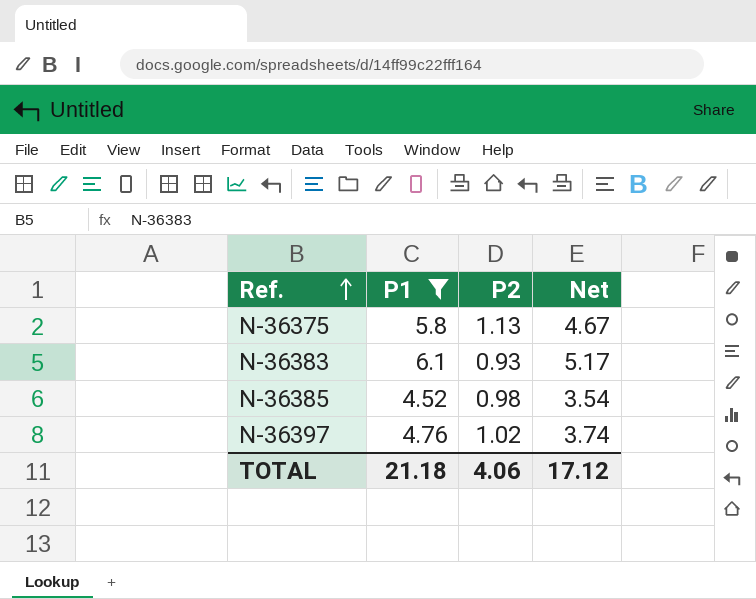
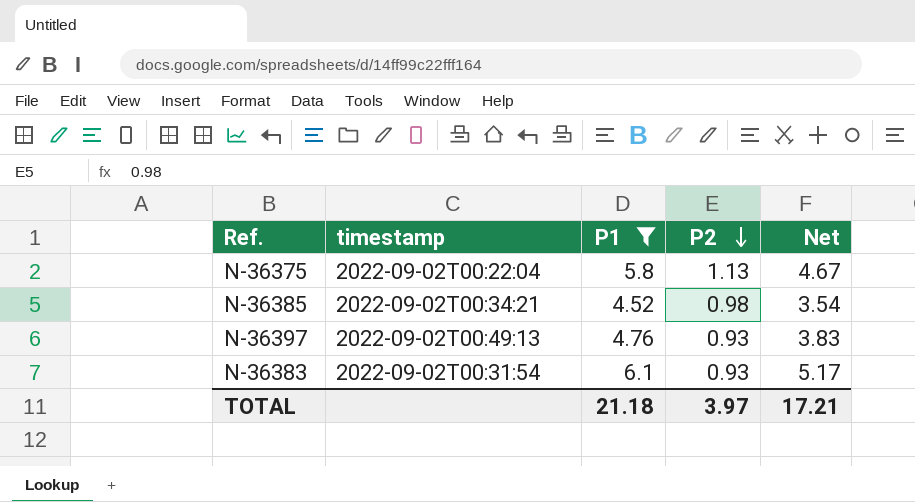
row order: Ref. ascending -> P2 descending
column timestamp | position: none -> 2
N-36397 | P2: 1.02 -> 0.93
N-36397 | Net: 3.74 -> 3.83
TOTAL | P2: 4.06 -> 3.97
TOTAL | Net: 17.12 -> 17.21

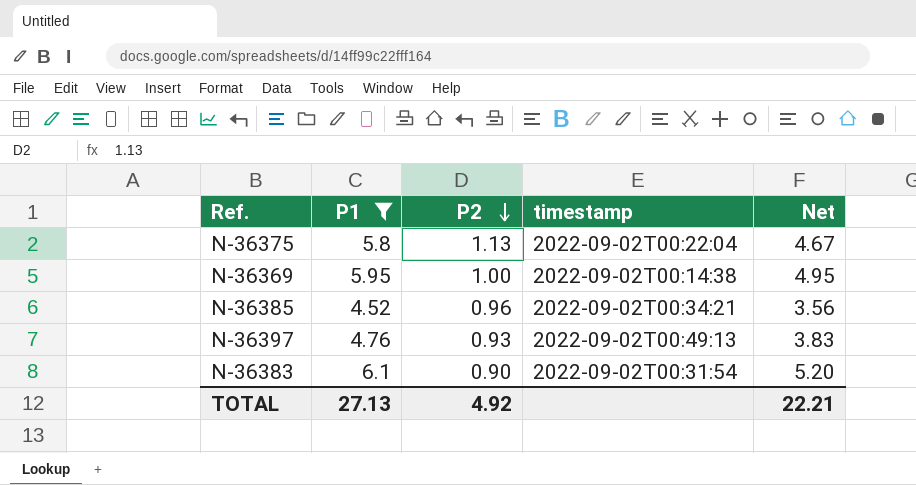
column timestamp | position: 2 -> 4
row N-36369: none -> 5.95 | 1.00 | 2022-09-02T00:14:38 | 4.95
N-36385 | P2: 0.98 -> 0.96
N-36385 | Net: 3.54 -> 3.56
N-36383 | P2: 0.93 -> 0.90
N-36383 | Net: 5.17 -> 5.20
TOTAL | P1: 21.18 -> 27.13
TOTAL | P2: 3.97 -> 4.92
TOTAL | Net: 17.21 -> 22.21

